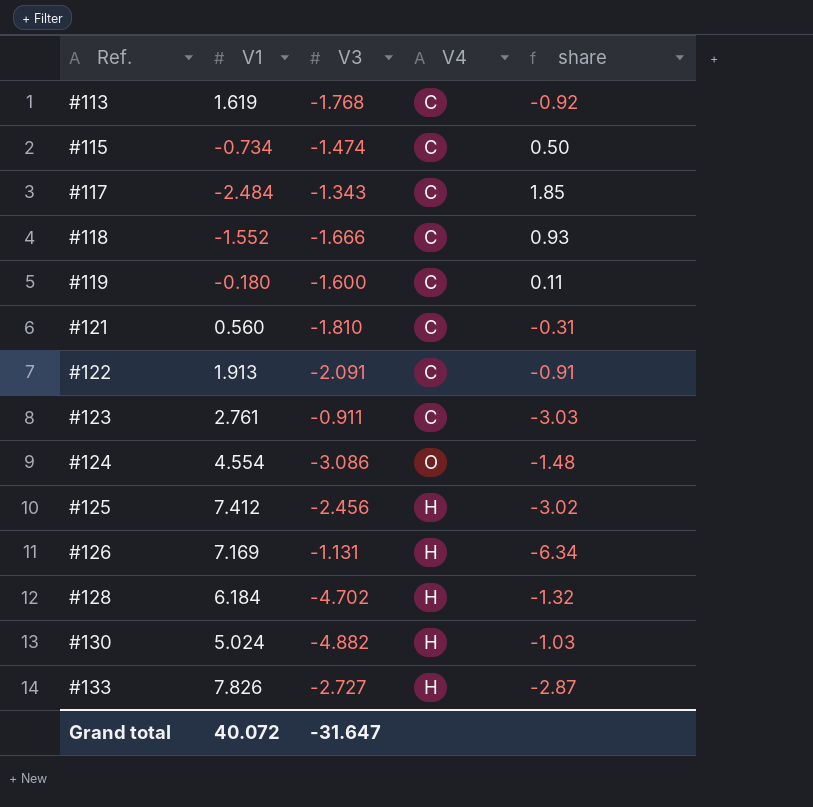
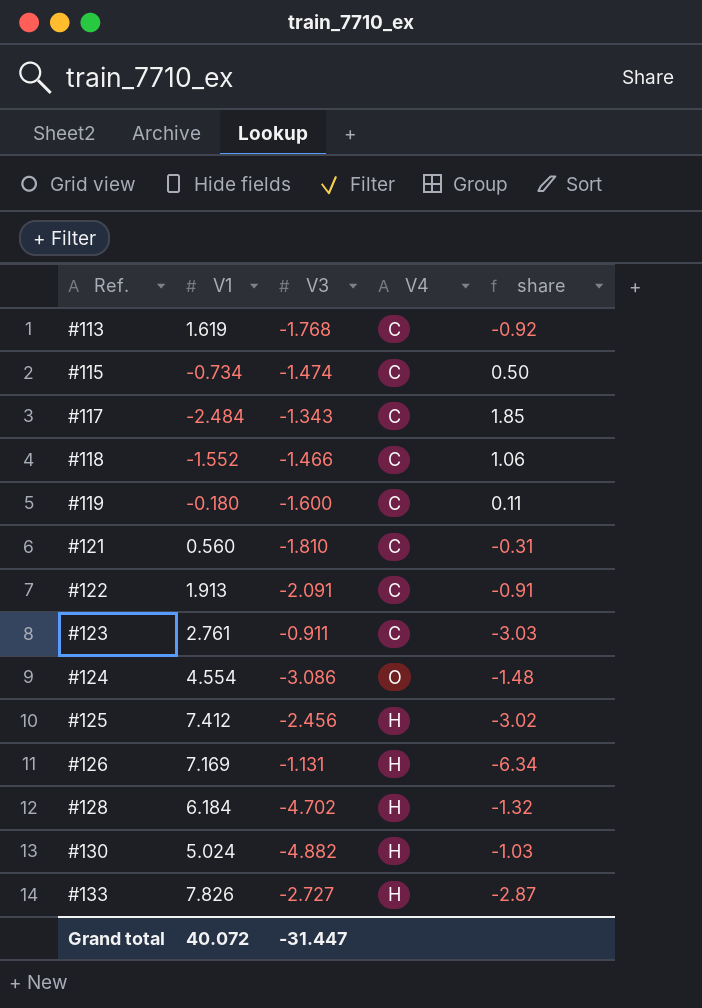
#118 | V3: -1.666 -> -1.466
#118 | share: 0.93 -> 1.06
Grand total | V3: -31.647 -> -31.447

